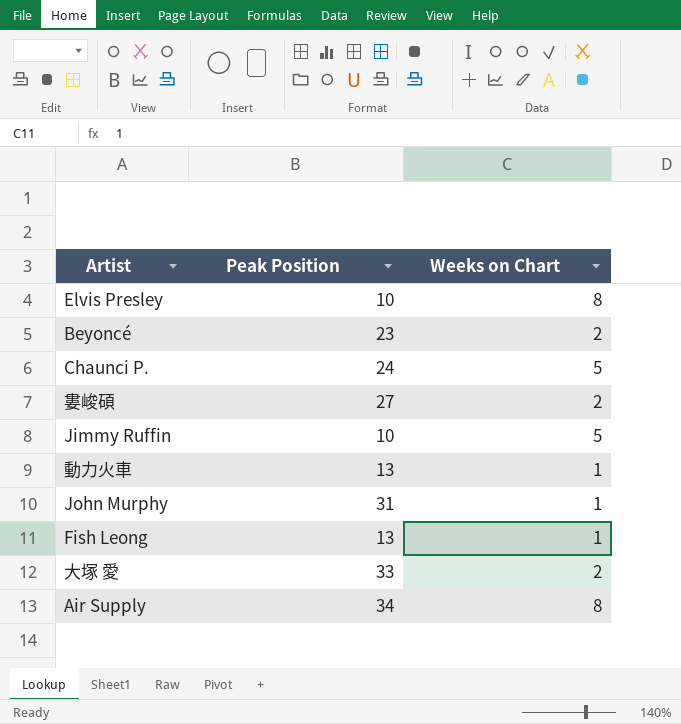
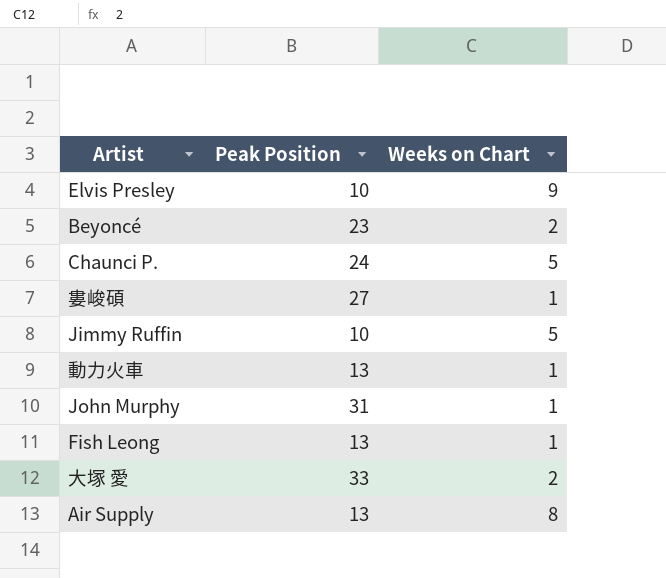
Elvis Presley | Weeks on Chart: 8 -> 9
婁峻碩 | Weeks on Chart: 2 -> 1
Air Supply | Peak Position: 34 -> 13

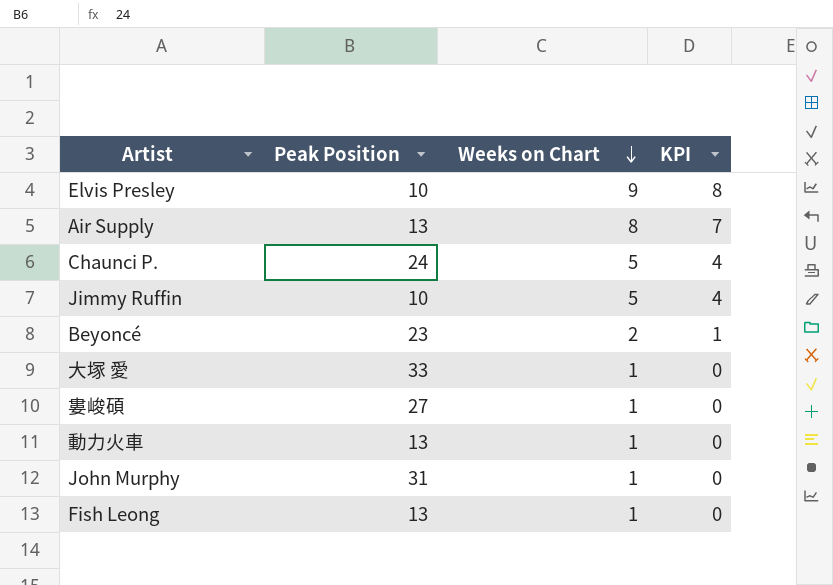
row order: none -> Weeks on Chart descending
column KPI | formula: none -> [Weeks on Chart] - 1
大塚 愛 | Weeks on Chart: 2 -> 1

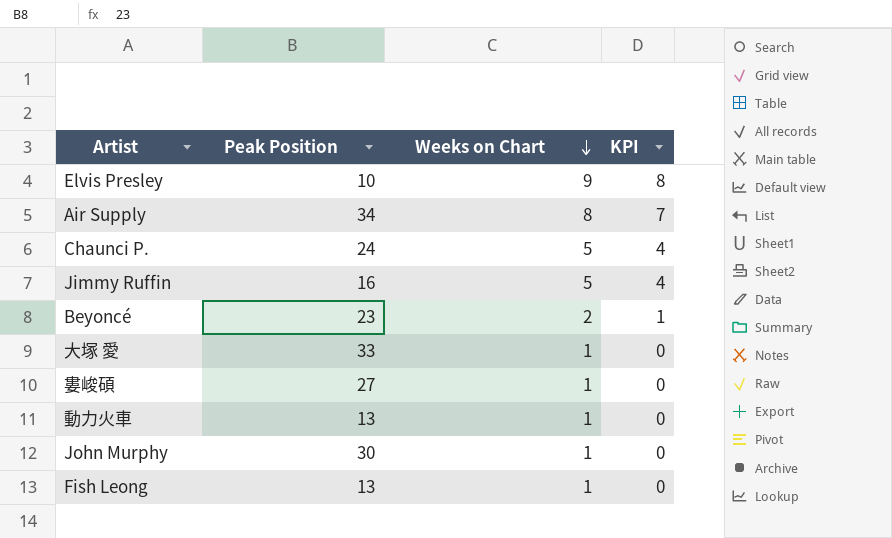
Air Supply | Peak Position: 13 -> 34
Jimmy Ruffin | Peak Position: 10 -> 16
John Murphy | Peak Position: 31 -> 30

